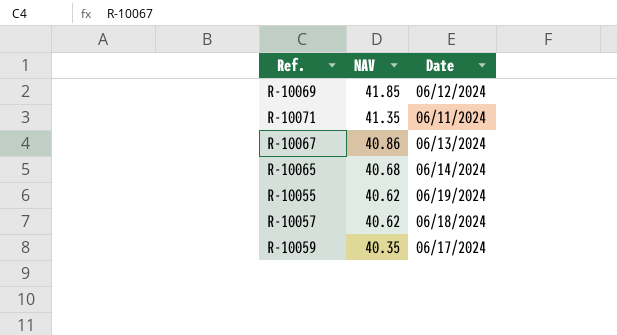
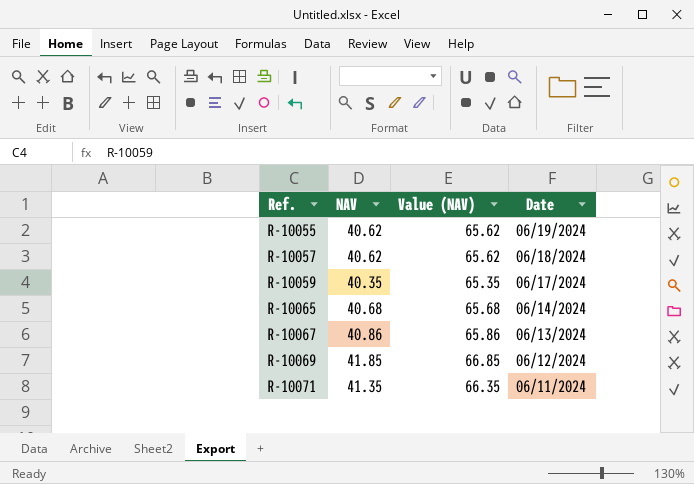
row order: NAV descending -> Ref. ascending
column Value (NAV) | formula: none -> [NAV] + 25

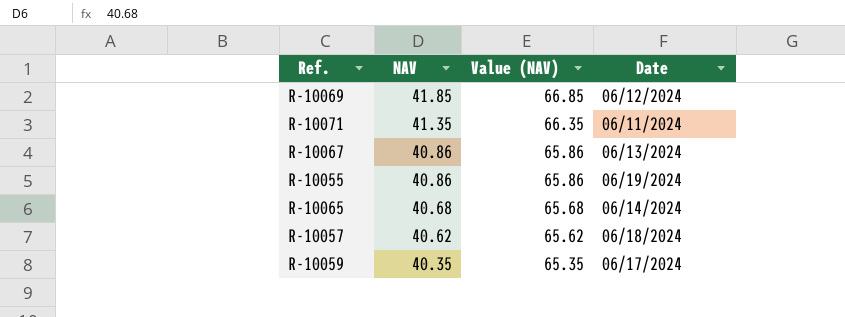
row order: Ref. ascending -> NAV descending
R-10055 | NAV: 40.62 -> 40.86
R-10055 | Value (NAV): 65.62 -> 65.86

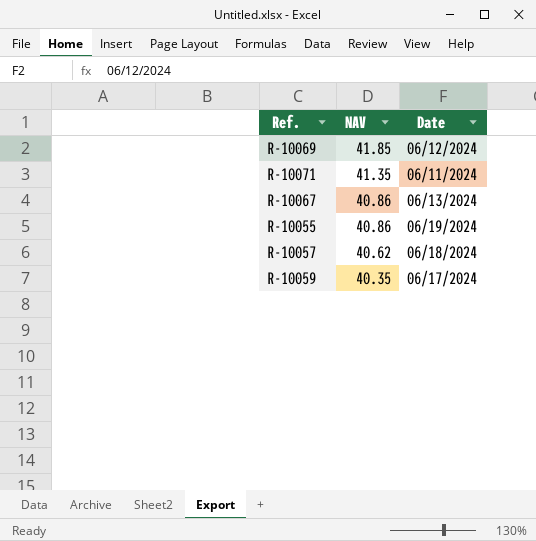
column Value (NAV) | formula: [NAV] + 25 -> none
row R-10065: 40.68 | 65.68 | 06/14/2024 -> none

